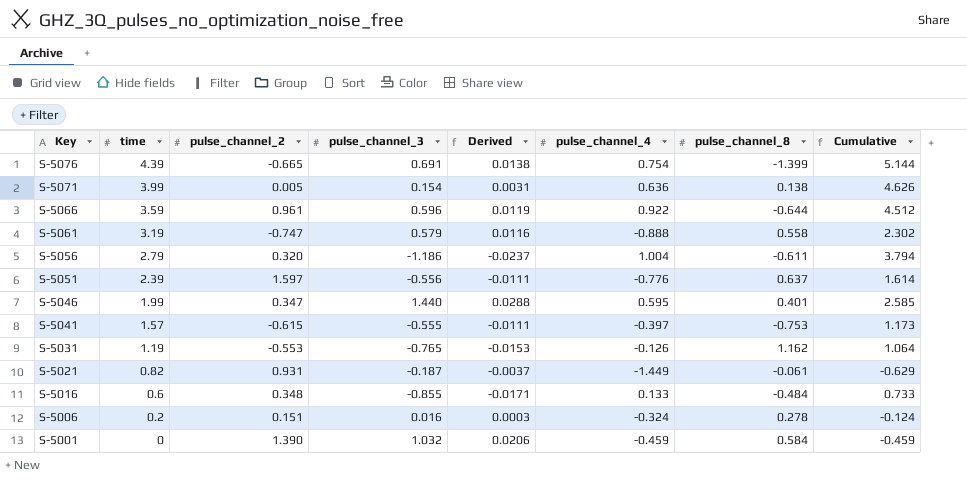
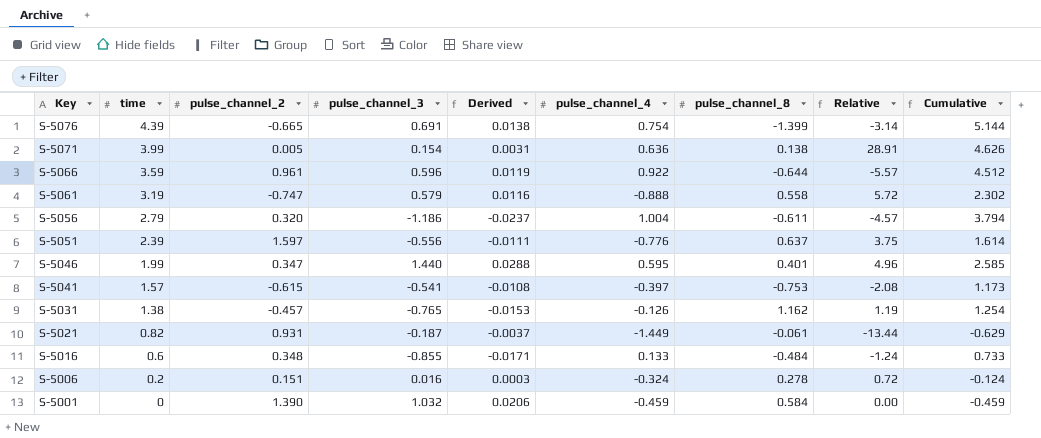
column Relative | formula: none -> [time] / [pulse_channel_8]
S-5041 | pulse_channel_3: -0.555 -> -0.541
S-5041 | Derived: -0.0111 -> -0.0108
S-5031 | time: 1.19 -> 1.38
S-5031 | pulse_channel_2: -0.553 -> -0.457
S-5031 | Cumulative: 1.064 -> 1.254

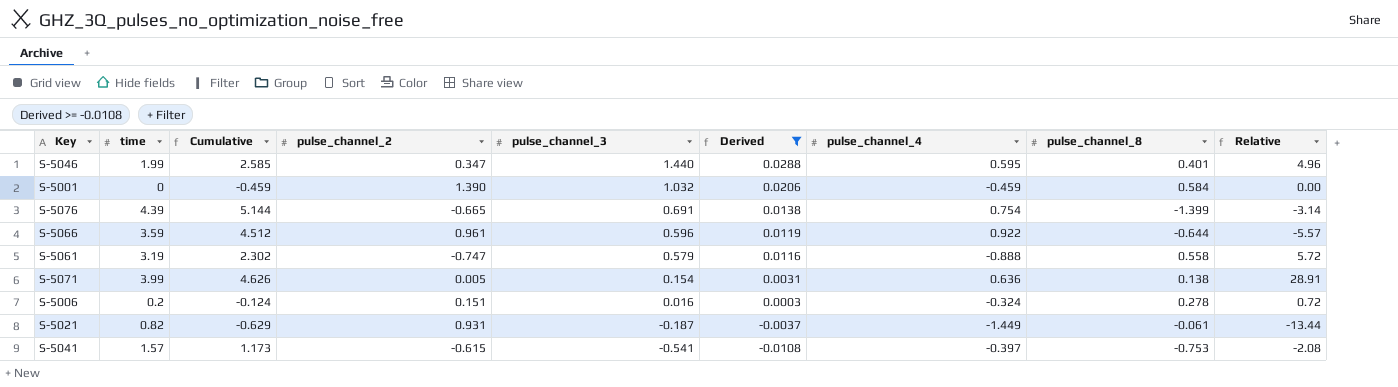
filter: none -> Derived >= -0.0108
row order: Key descending -> pulse_channel_3 descending
column Cumulative | position: 9 -> 3

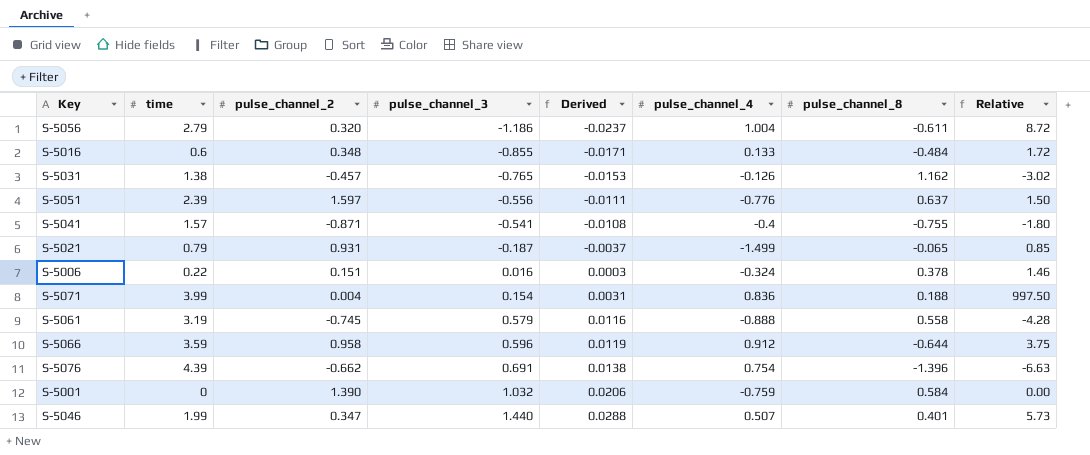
filter: Derived >= -0.0108 -> none
row order: pulse_channel_3 descending -> pulse_channel_3 ascending
column Cumulative | formula: [time] + [pulse_channel_4] -> none
column Relative | formula: [time] / [pulse_channel_8] -> [time] / [pulse_channel_2]
S-5041 | pulse_channel_2: -0.615 -> -0.871
S-5041 | pulse_channel_4: -0.397 -> -0.4
S-5041 | pulse_channel_8: -0.753 -> -0.755
S-5021 | time: 0.82 -> 0.79
S-5021 | pulse_channel_4: -1.449 -> -1.499
S-5021 | pulse_channel_8: -0.061 -> -0.065
S-5006 | time: 0.2 -> 0.22
S-5006 | pulse_channel_8: 0.278 -> 0.378
S-5071 | pulse_channel_2: 0.005 -> 0.004
S-5071 | pulse_channel_4: 0.636 -> 0.836
S-5071 | pulse_channel_8: 0.138 -> 0.188
S-5061 | pulse_channel_2: -0.747 -> -0.745
S-5066 | pulse_channel_2: 0.961 -> 0.958
S-5066 | pulse_channel_4: 0.922 -> 0.912
S-5076 | pulse_channel_2: -0.665 -> -0.662
S-5076 | pulse_channel_8: -1.399 -> -1.396
S-5001 | pulse_channel_4: -0.459 -> -0.759
S-5046 | pulse_channel_4: 0.595 -> 0.507

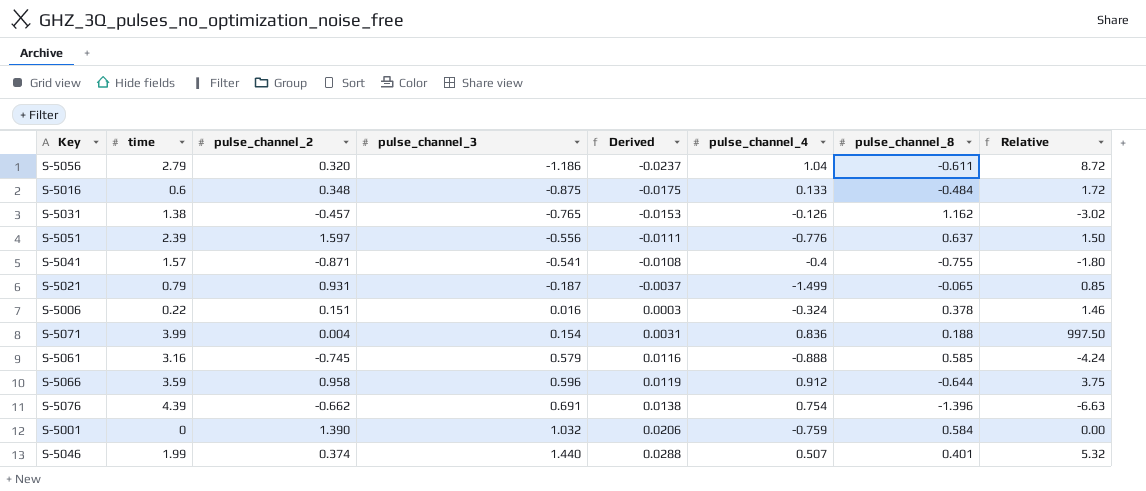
S-5056 | pulse_channel_4: 1.004 -> 1.04
S-5016 | pulse_channel_3: -0.855 -> -0.875
S-5016 | Derived: -0.0171 -> -0.0175
S-5061 | time: 3.19 -> 3.16
S-5061 | pulse_channel_8: 0.558 -> 0.585
S-5061 | Relative: -4.28 -> -4.24
S-5046 | pulse_channel_2: 0.347 -> 0.374
S-5046 | Relative: 5.73 -> 5.32

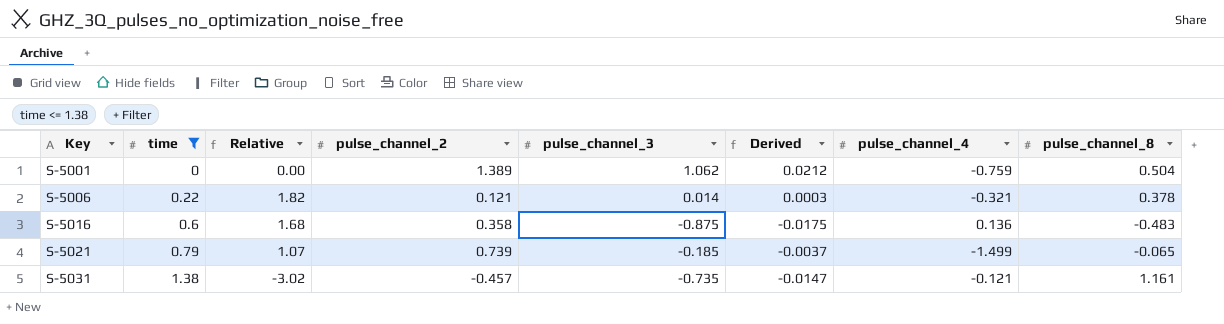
filter: none -> time <= 1.38
row order: pulse_channel_3 ascending -> Key ascending
column Relative | position: 8 -> 3
S-5001 | pulse_channel_2: 1.390 -> 1.389
S-5001 | pulse_channel_3: 1.032 -> 1.062
S-5001 | Derived: 0.0206 -> 0.0212
S-5001 | pulse_channel_8: 0.584 -> 0.504
S-5006 | Relative: 1.46 -> 1.82
S-5006 | pulse_channel_2: 0.151 -> 0.121
S-5006 | pulse_channel_3: 0.016 -> 0.014
S-5006 | pulse_channel_4: -0.324 -> -0.321
S-5016 | Relative: 1.72 -> 1.68
S-5016 | pulse_channel_2: 0.348 -> 0.358
S-5016 | pulse_channel_4: 0.133 -> 0.136
S-5016 | pulse_channel_8: -0.484 -> -0.483
S-5021 | Relative: 0.85 -> 1.07
S-5021 | pulse_channel_2: 0.931 -> 0.739
S-5021 | pulse_channel_3: -0.187 -> -0.185
S-5031 | pulse_channel_3: -0.765 -> -0.735
S-5031 | Derived: -0.0153 -> -0.0147
S-5031 | pulse_channel_4: -0.126 -> -0.121
S-5031 | pulse_channel_8: 1.162 -> 1.161

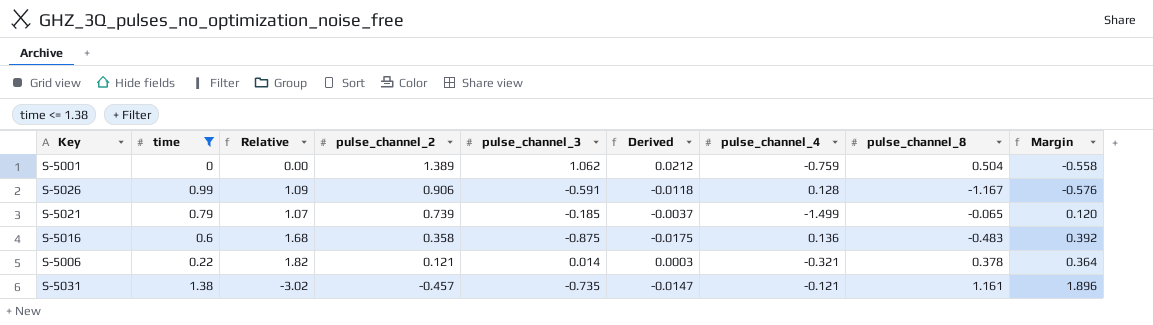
row order: Key ascending -> pulse_channel_2 descending
column Margin | formula: none -> [pulse_channel_8] - [pulse_channel_3]
row S-5026: none -> 0.99 | 1.09 | 0.906 | -0.591 | -0.0118 | 0.128 | -1.167 | -0.576

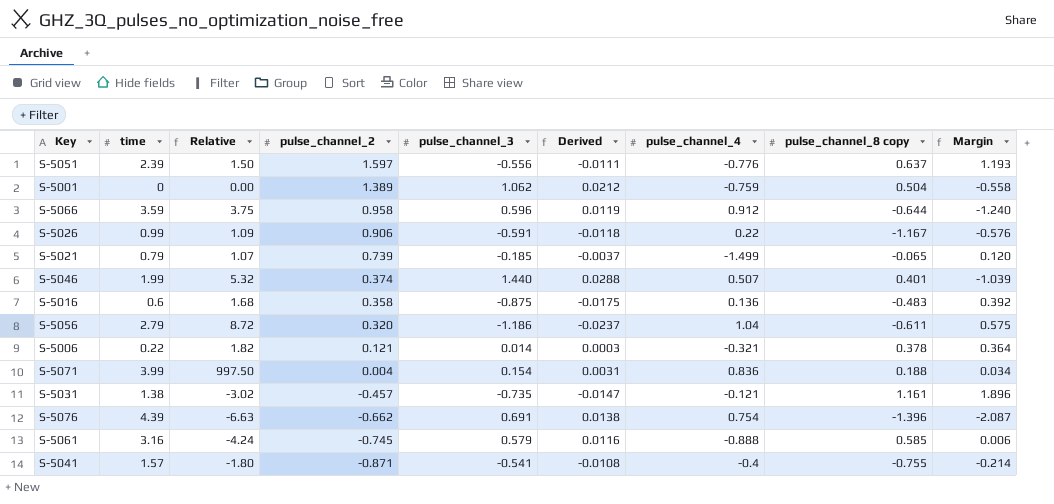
filter: time <= 1.38 -> none
column name: pulse_channel_8 -> pulse_channel_8 copy
S-5026 | pulse_channel_4: 0.128 -> 0.22

